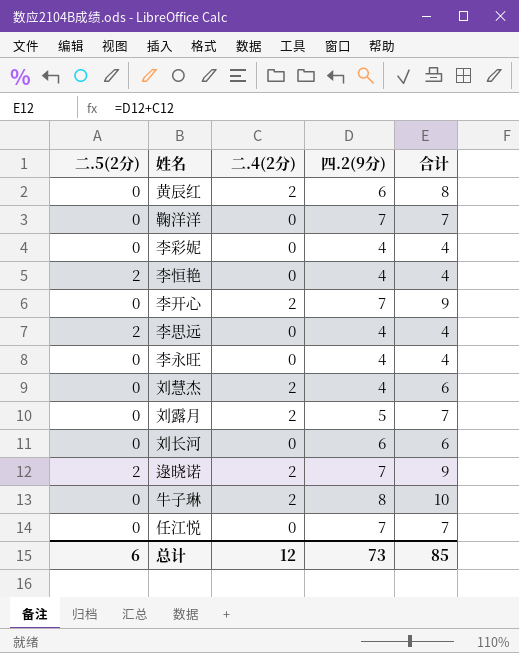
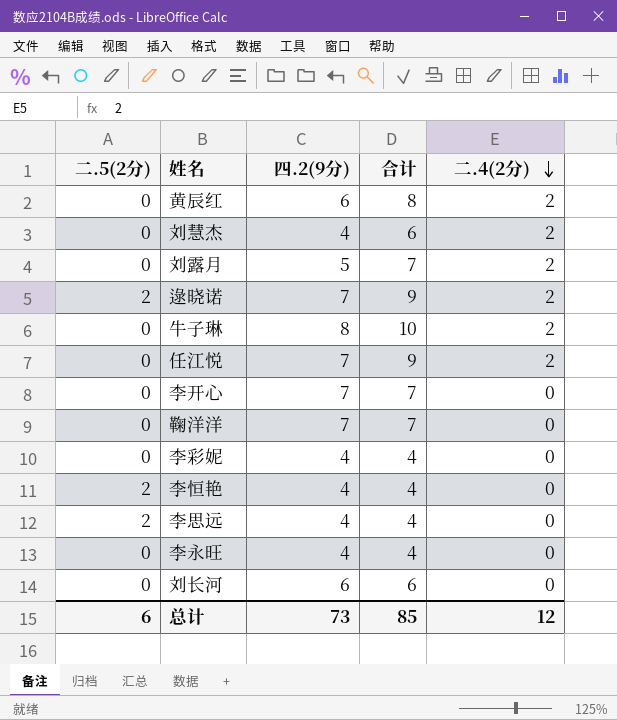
row order: none -> 二.4(2分) descending
column 二.4(2分) | position: 3 -> 5
任江悦 | 合计: 7 -> 9
任江悦 | 二.4(2分): 0 -> 2
李开心 | 合计: 9 -> 7
李开心 | 二.4(2分): 2 -> 0

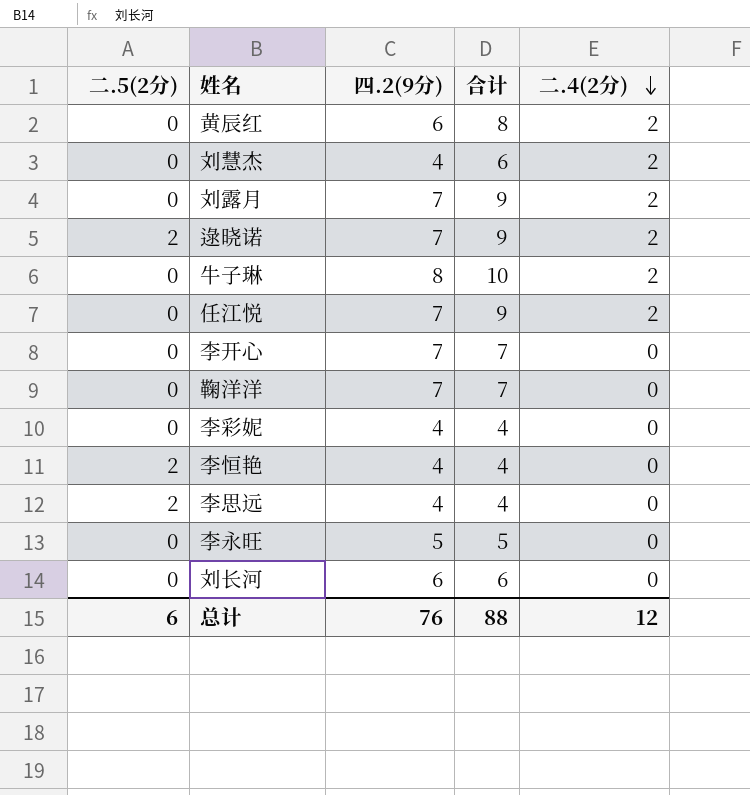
刘露月 | 四.2(9分): 5 -> 7
刘露月 | 合计: 7 -> 9
李永旺 | 四.2(9分): 4 -> 5
李永旺 | 合计: 4 -> 5
总计 | 四.2(9分): 73 -> 76
总计 | 合计: 85 -> 88

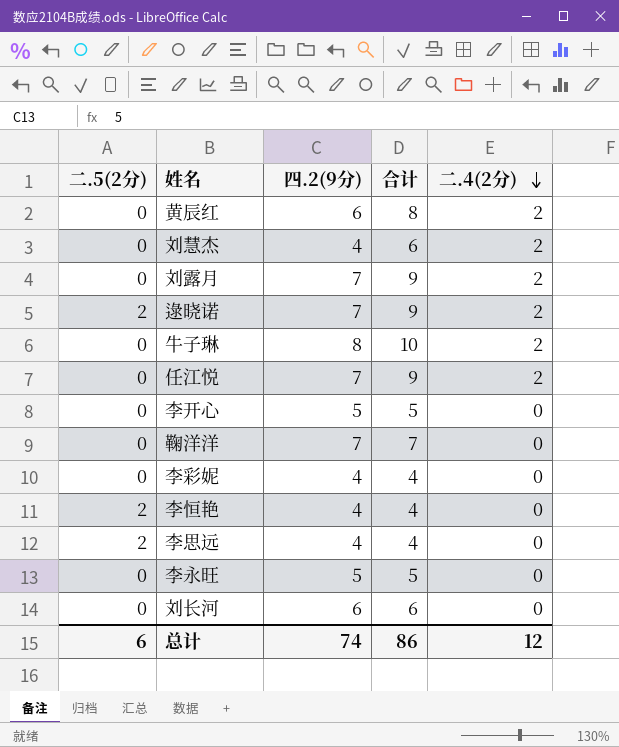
李开心 | 四.2(9分): 7 -> 5
李开心 | 合计: 7 -> 5
总计 | 四.2(9分): 76 -> 74
总计 | 合计: 88 -> 86

